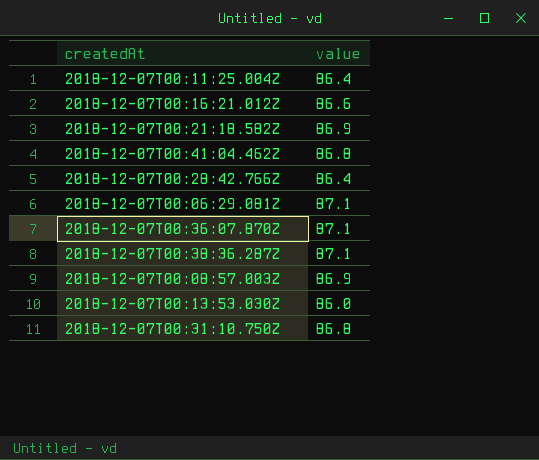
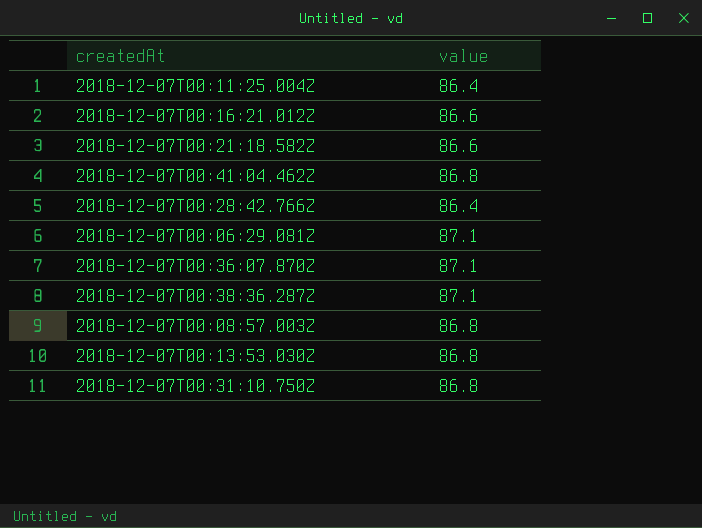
2018-12-07T00:21:18.582Z | value: 86.9 -> 86.6
2018-12-07T00:08:57.003Z | value: 86.9 -> 86.8
2018-12-07T00:13:53.030Z | value: 86.0 -> 86.8

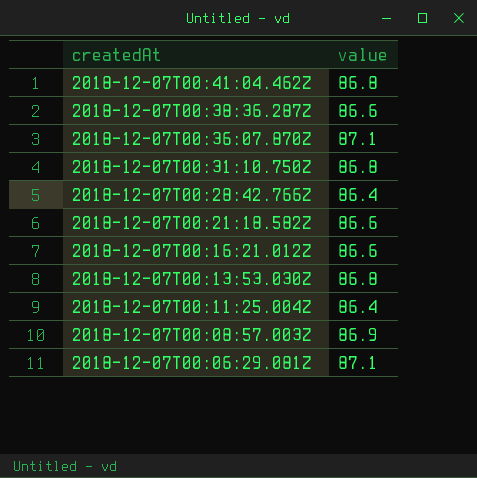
row order: none -> createdAt descending
2018-12-07T00:38:36.287Z | value: 87.1 -> 86.6
2018-12-07T00:08:57.003Z | value: 86.8 -> 86.9

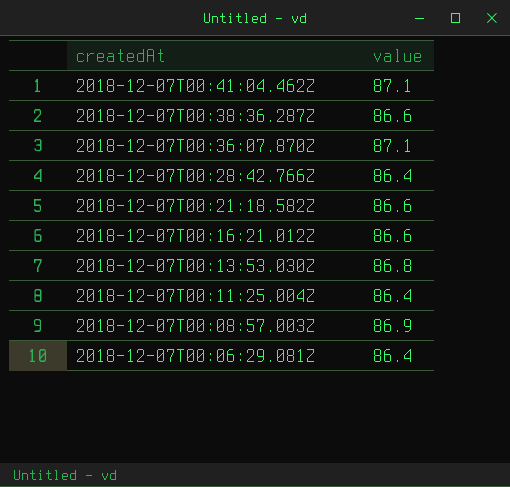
row 2018-12-07T00:31:10.750Z: 86.8 -> none
2018-12-07T00:41:04.462Z | value: 86.8 -> 87.1
2018-12-07T00:06:29.081Z | value: 87.1 -> 86.4

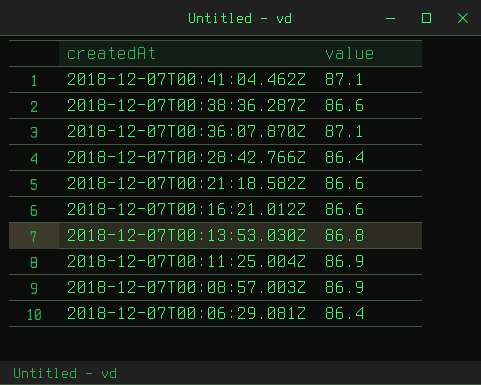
2018-12-07T00:11:25.004Z | value: 86.4 -> 86.9

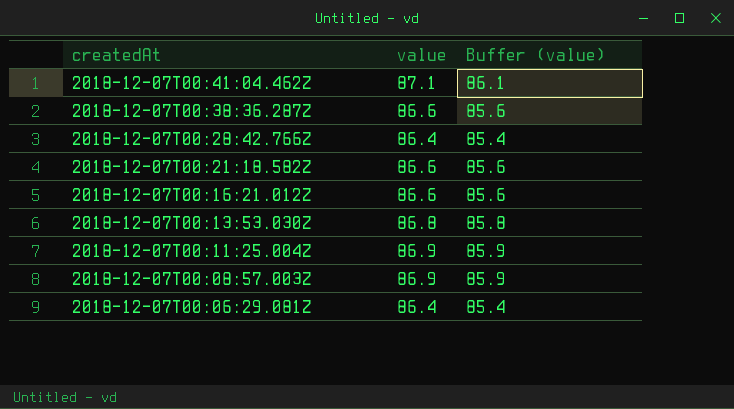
column Buffer (value) | formula: none -> [value] - 1
row 2018-12-07T00:36:07.870Z: 87.1 -> none

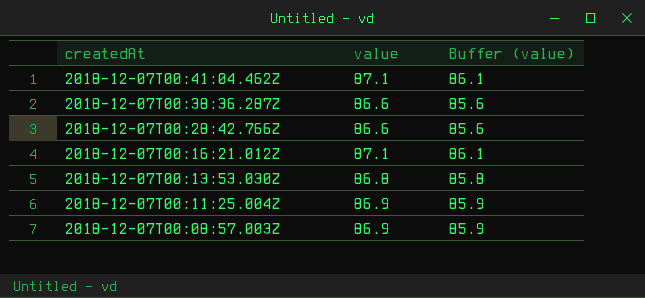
row 2018-12-07T00:21:18.582Z: 86.6 | 85.6 -> none
row 2018-12-07T00:06:29.081Z: 86.4 | 85.4 -> none
2018-12-07T00:28:42.766Z | value: 86.4 -> 86.6
2018-12-07T00:28:42.766Z | Buffer (value): 85.4 -> 85.6
2018-12-07T00:16:21.012Z | value: 86.6 -> 87.1
2018-12-07T00:16:21.012Z | Buffer (value): 85.6 -> 86.1

